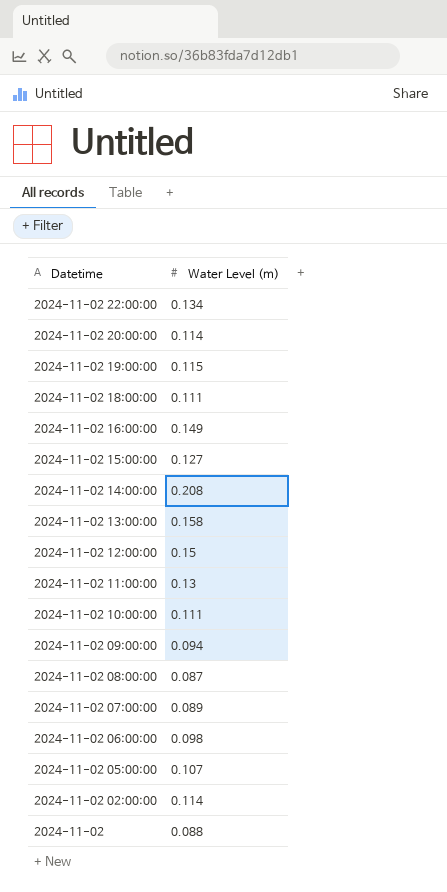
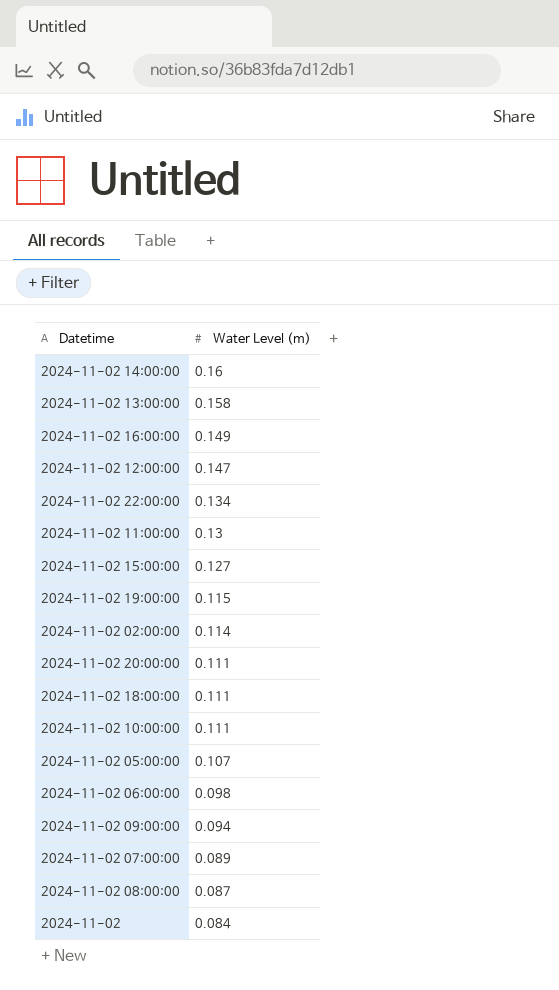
row order: Datetime descending -> Water Level (m) descending
2024-11-02 14:00:00 | Water Level (m): 0.208 -> 0.16
2024-11-02 12:00:00 | Water Level (m): 0.15 -> 0.147
2024-11-02 20:00:00 | Water Level (m): 0.114 -> 0.111
2024-11-02 | Water Level (m): 0.088 -> 0.084

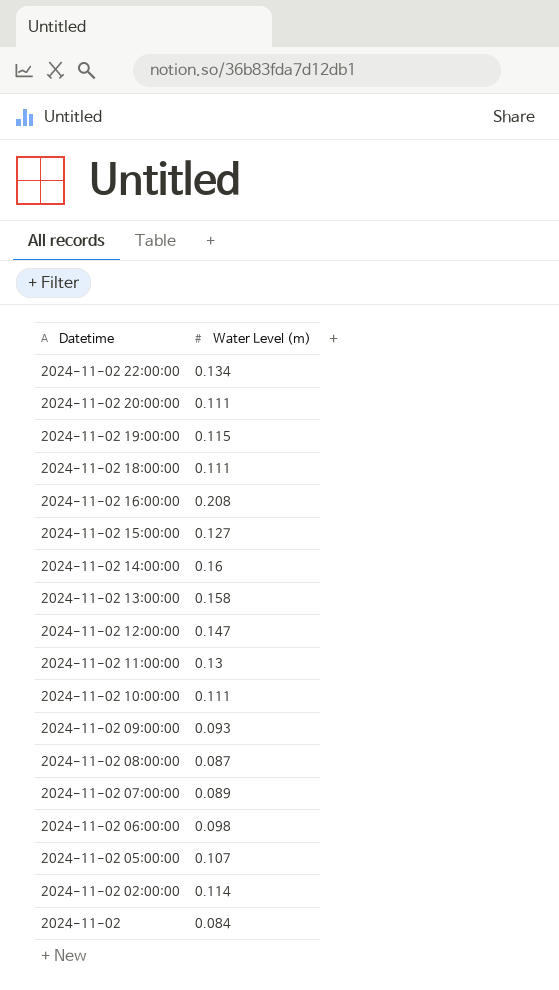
row order: Water Level (m) descending -> Datetime descending
2024-11-02 16:00:00 | Water Level (m): 0.149 -> 0.208
2024-11-02 09:00:00 | Water Level (m): 0.094 -> 0.093

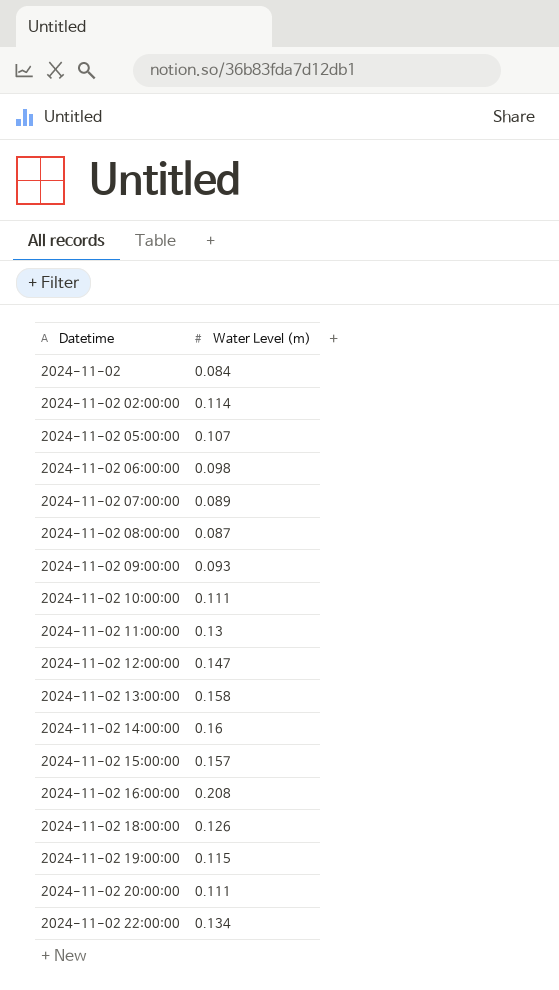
row order: Datetime descending -> Datetime ascending
2024-11-02 15:00:00 | Water Level (m): 0.127 -> 0.157
2024-11-02 18:00:00 | Water Level (m): 0.111 -> 0.126

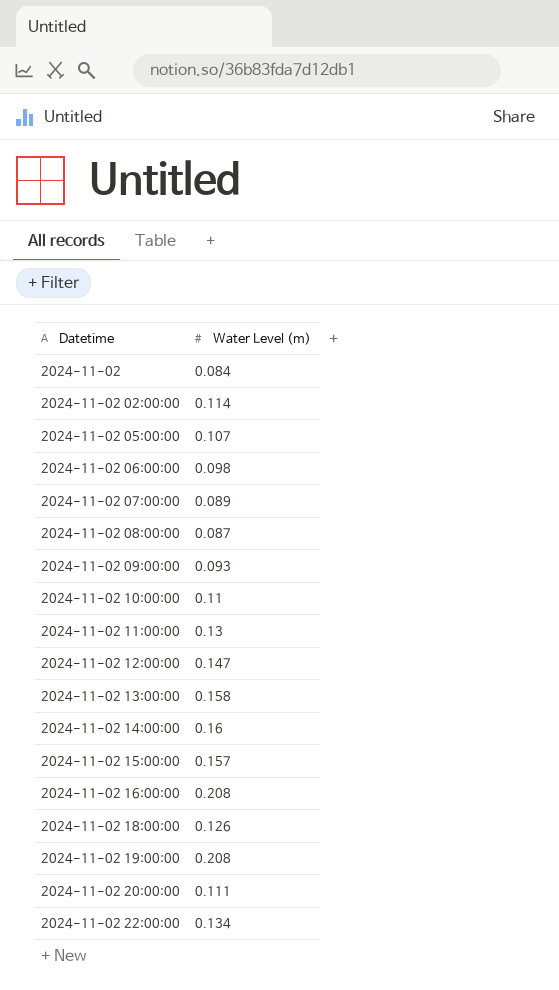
2024-11-02 10:00:00 | Water Level (m): 0.111 -> 0.11
2024-11-02 19:00:00 | Water Level (m): 0.115 -> 0.208

